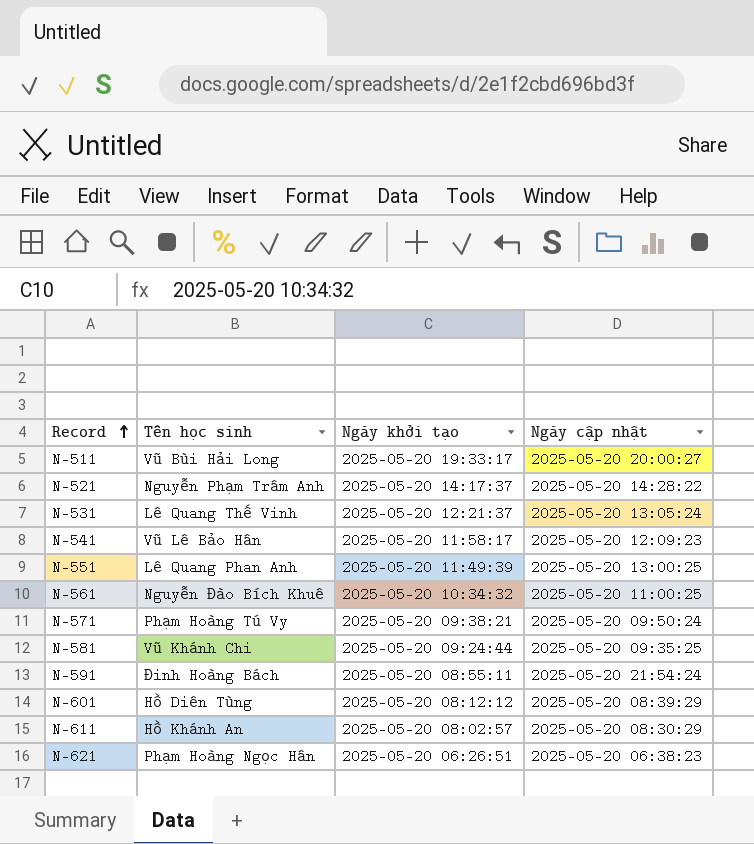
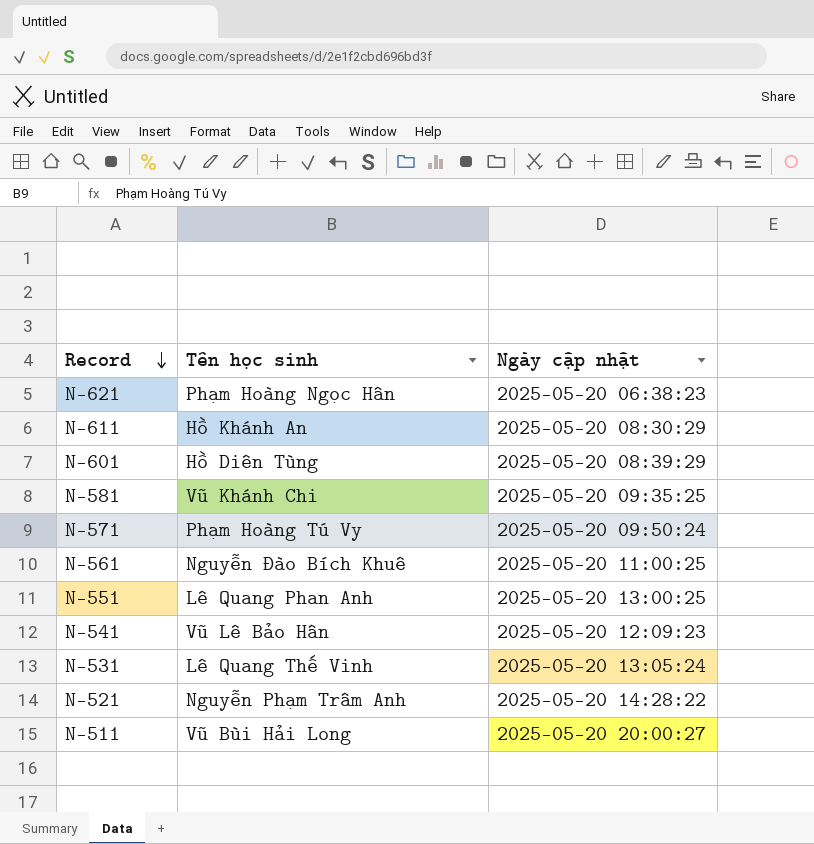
row order: Record ascending -> Record descending
column Ngày khởi tạo | position: 3 -> none
row N-591: Đinh Hoàng Bách | 2025-05-20 08:55:11 | 2025-05-20 21:54:24 -> none

